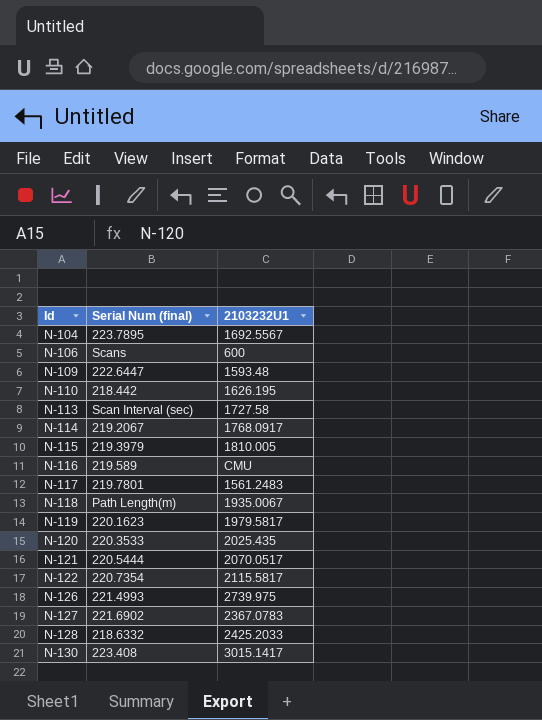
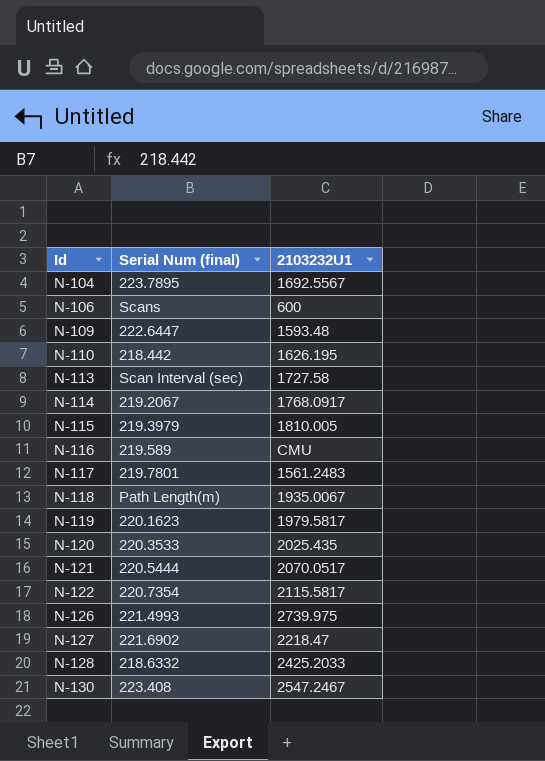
N-127 | 2103232U1: 2367.0783 -> 2218.47
N-130 | 2103232U1: 3015.1417 -> 2547.2467

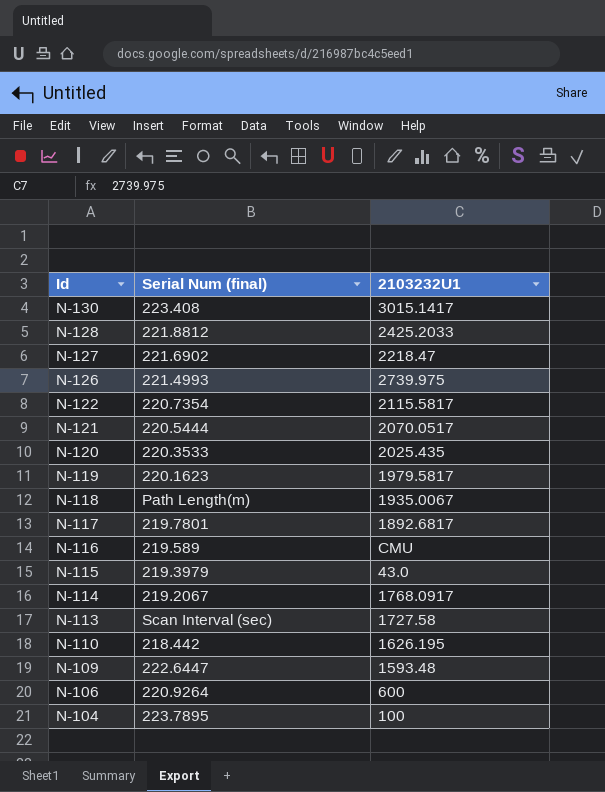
row order: Id ascending -> Id descending
N-130 | 2103232U1: 2547.2467 -> 3015.1417
N-128 | Serial Num (final): 218.6332 -> 221.8812
N-117 | 2103232U1: 1561.2483 -> 1892.6817
N-115 | 2103232U1: 1810.005 -> 43.0
N-106 | Serial Num (final): Scans -> 220.9264
N-104 | 2103232U1: 1692.5567 -> 100

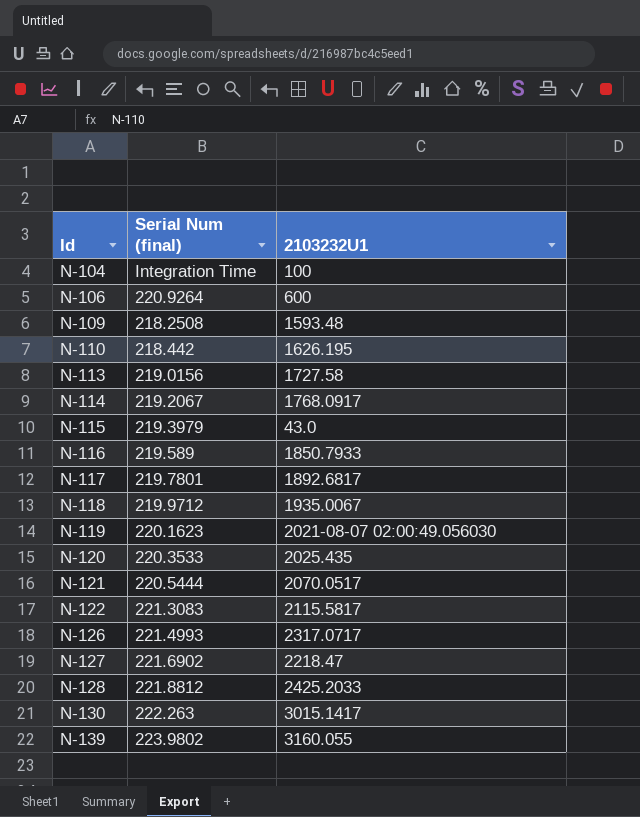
row order: Id descending -> Id ascending
N-104 | Serial Num (final): 223.7895 -> Integration Time
N-109 | Serial Num (final): 222.6447 -> 218.2508
N-113 | Serial Num (final): Scan Interval (sec) -> 219.0156
N-116 | 2103232U1: CMU -> 1850.7933
N-118 | Serial Num (final): Path Length(m) -> 219.9712
N-119 | 2103232U1: 1979.5817 -> 2021-08-07 02:00:49.056030
N-122 | Serial Num (final): 220.7354 -> 221.3083
N-126 | 2103232U1: 2739.975 -> 2317.0717
N-130 | Serial Num (final): 223.408 -> 222.263
row N-139: none -> 223.9802 | 3160.055

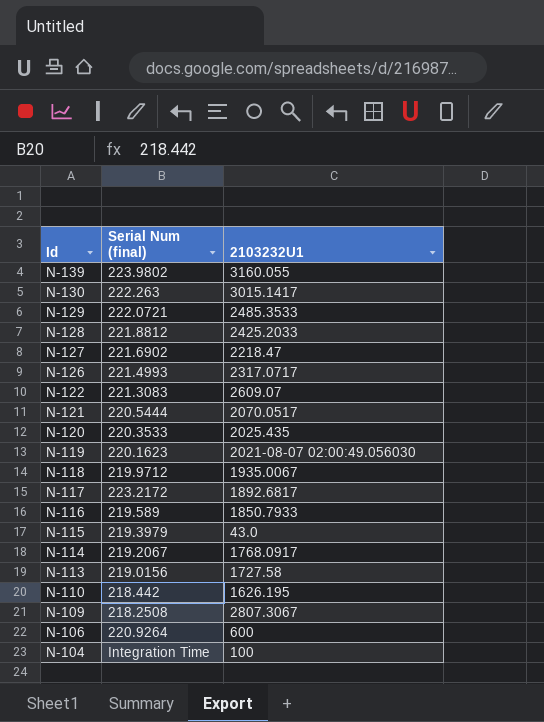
row order: Id ascending -> Id descending
row N-129: none -> 222.0721 | 2485.3533
N-122 | 2103232U1: 2115.5817 -> 2609.07
N-117 | Serial Num (final): 219.7801 -> 223.2172
N-109 | 2103232U1: 1593.48 -> 2807.3067

